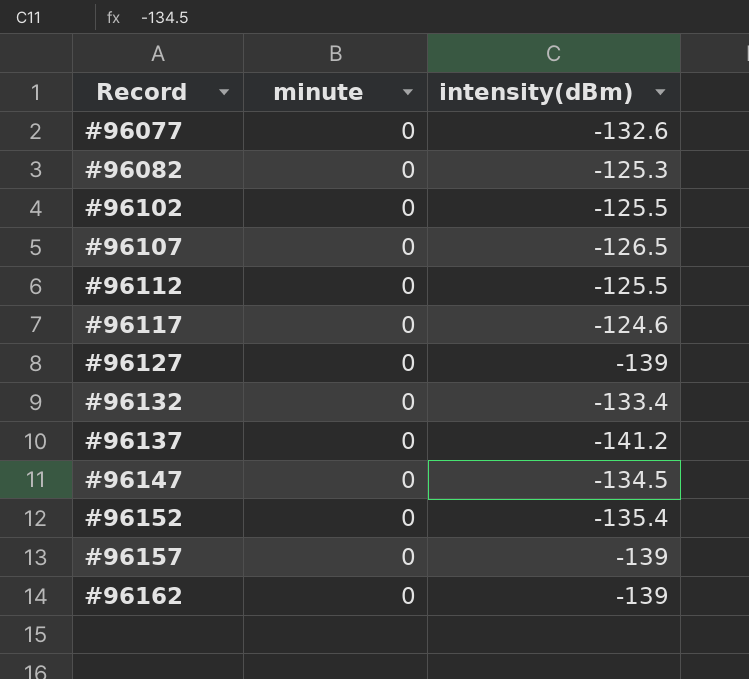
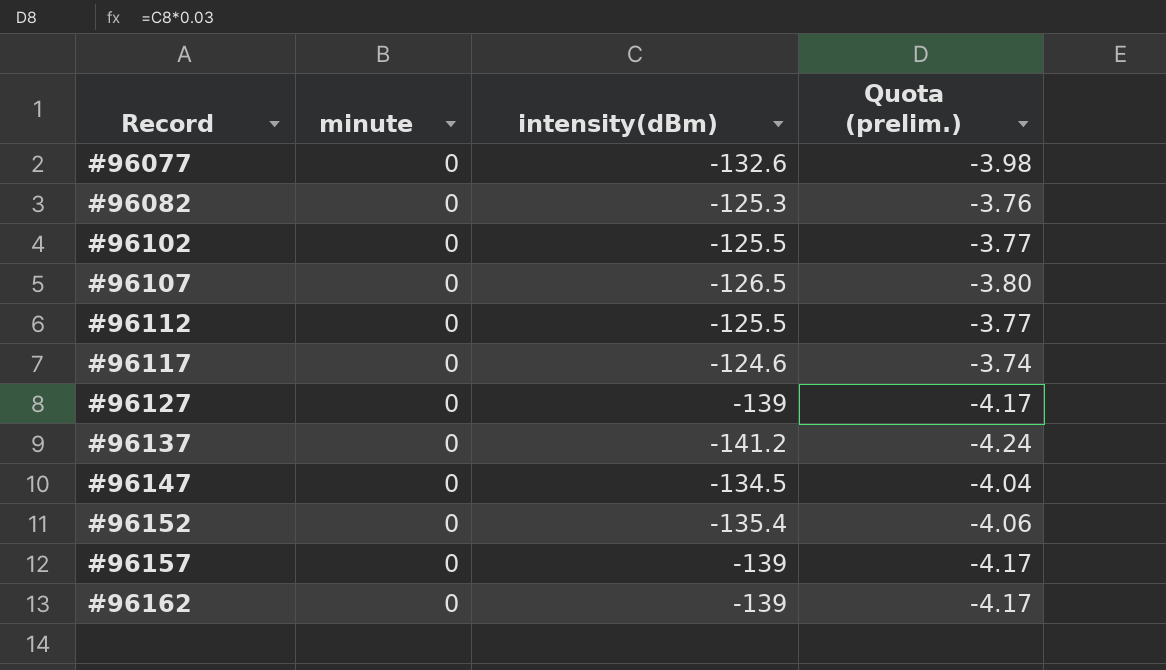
column Quota (prelim.) | formula: none -> [intensity(dBm)] * 0.03
row #96132: 0 | -133.4 -> none

